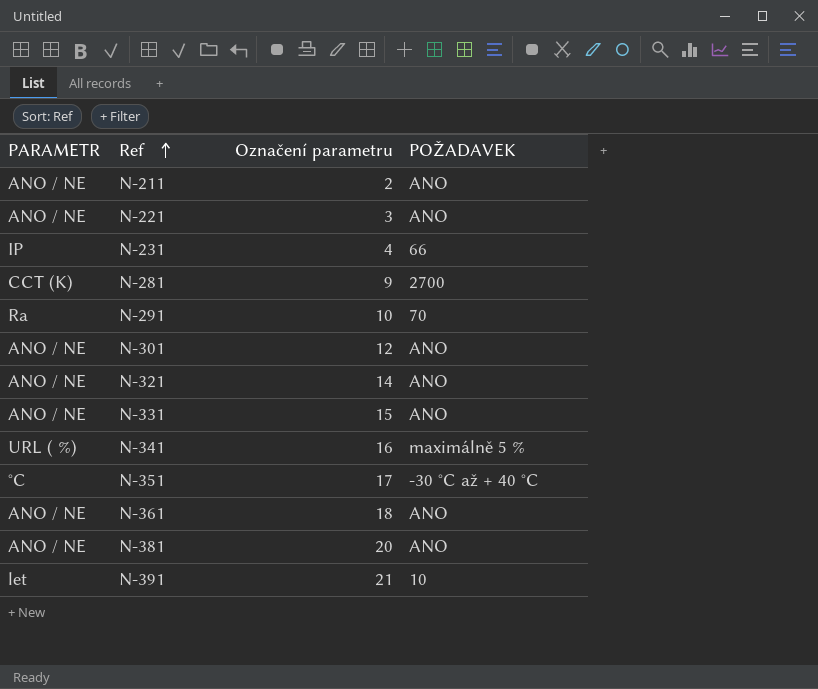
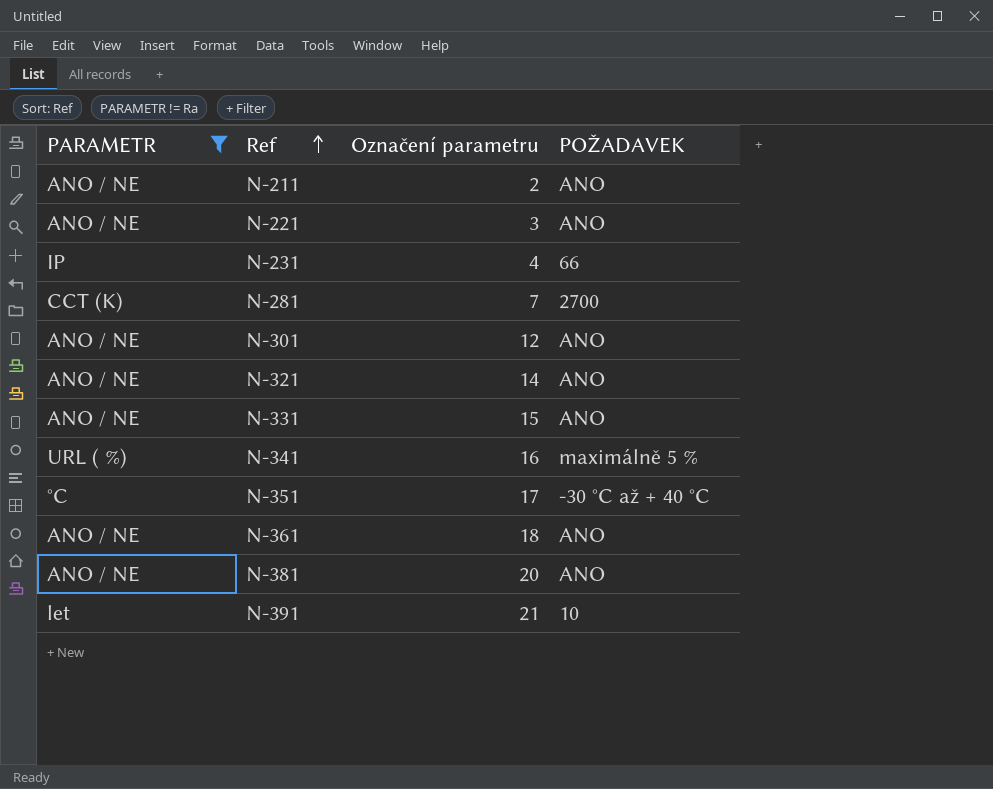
filter: none -> PARAMETR != Ra
N-281 | Označení parametru: 9 -> 7

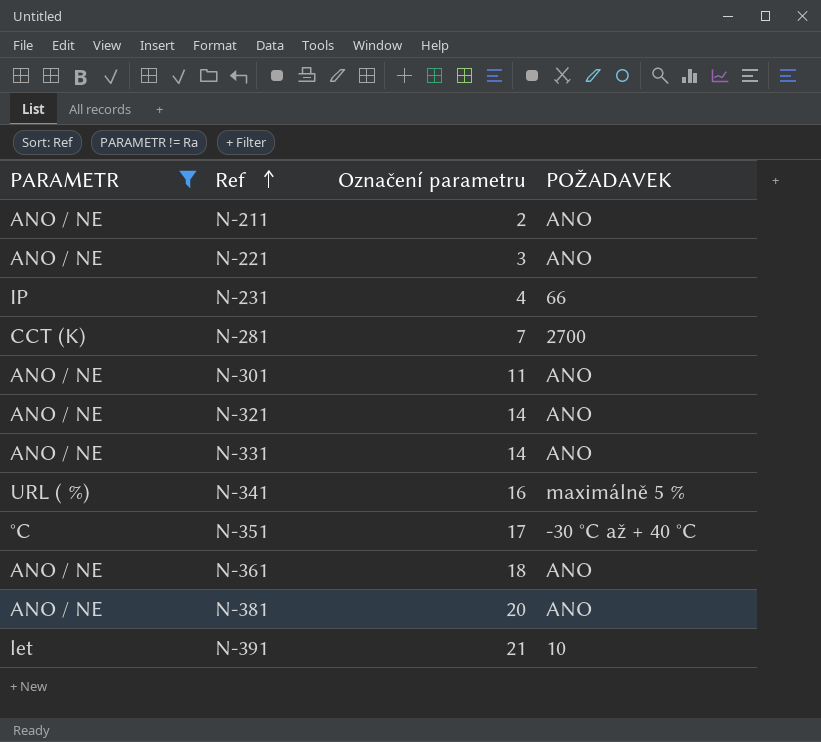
N-301 | Označení parametru: 12 -> 11
N-331 | Označení parametru: 15 -> 14

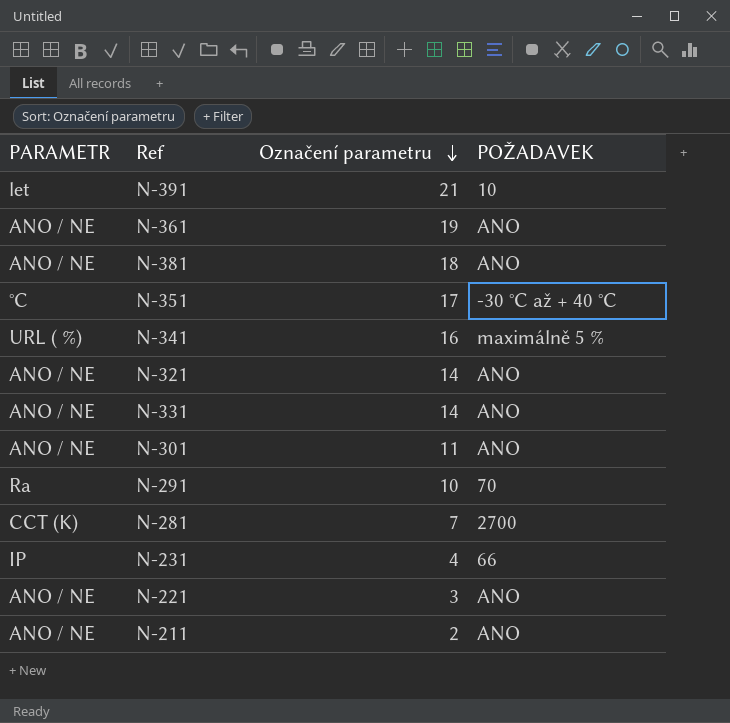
filter: PARAMETR != Ra -> none
row order: Ref ascending -> Označení parametru descending
N-361 | Označení parametru: 18 -> 19
N-381 | Označení parametru: 20 -> 18

